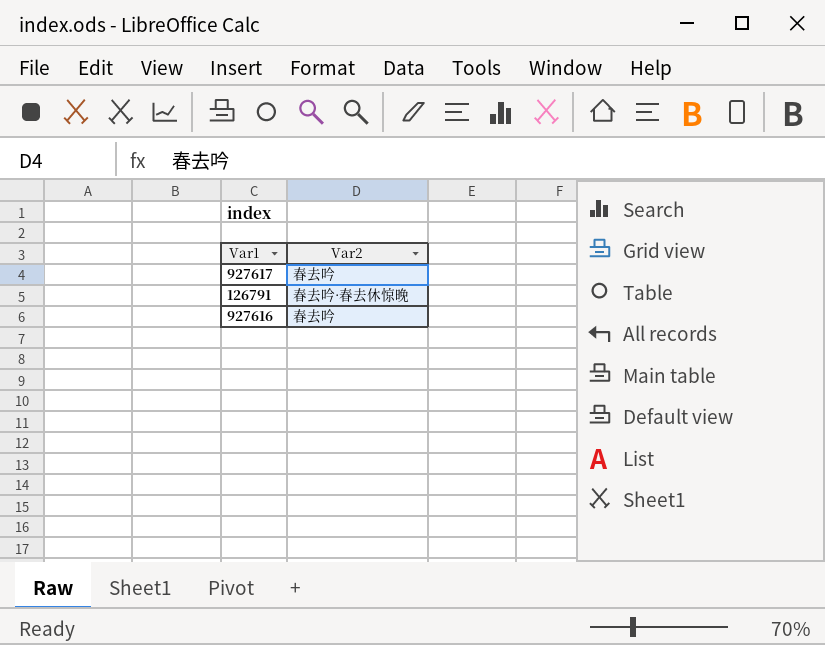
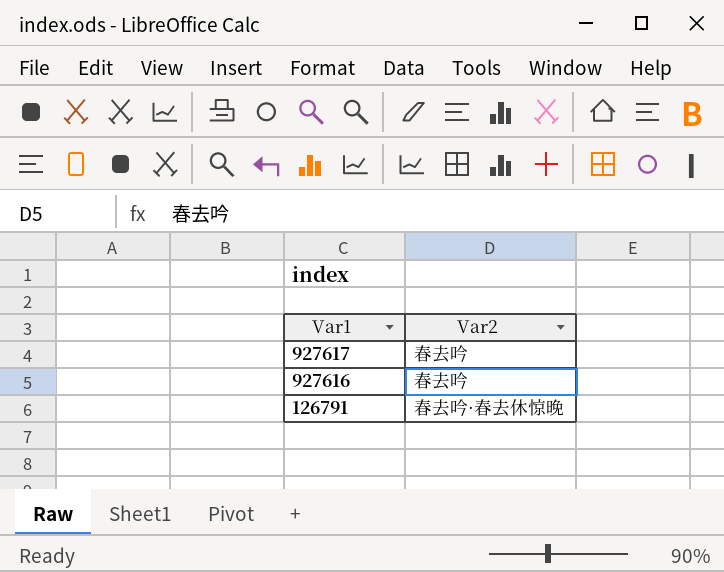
row order: none -> Var1 descending

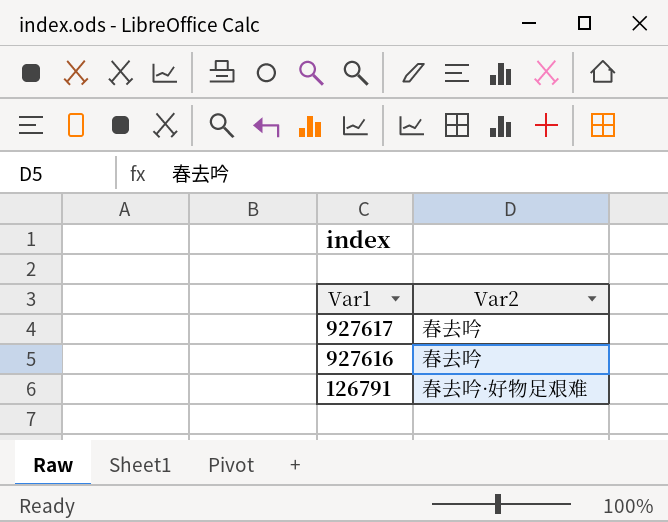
126791 | Var2: 春去吟·春去休惊晚 -> 春去吟·好物足艰难

